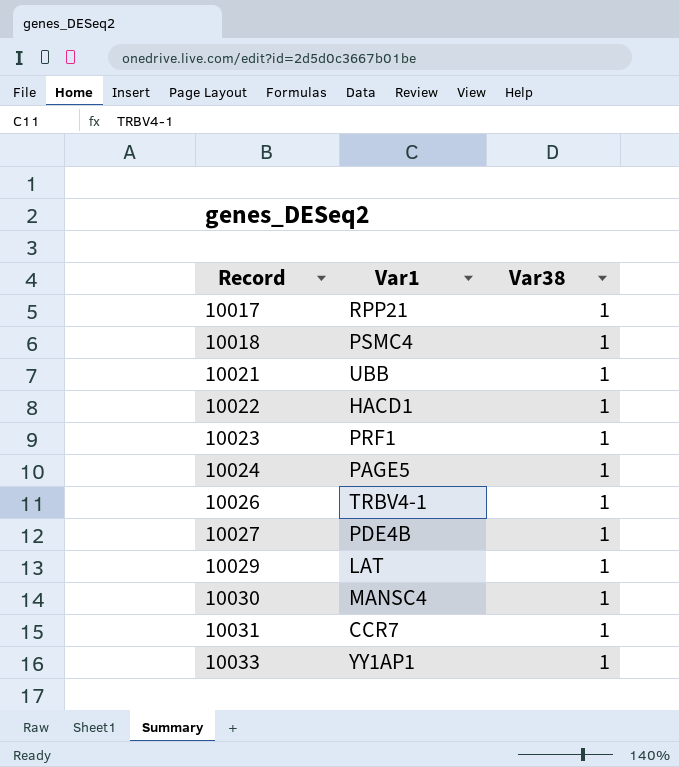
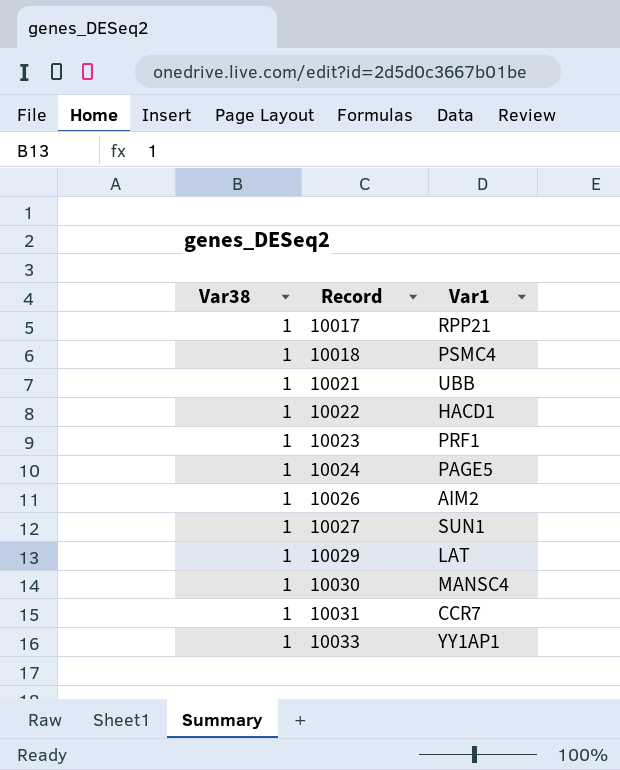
column Var38 | position: 3 -> 1
10026 | Var1: TRBV4-1 -> AIM2
10027 | Var1: PDE4B -> SUN1

